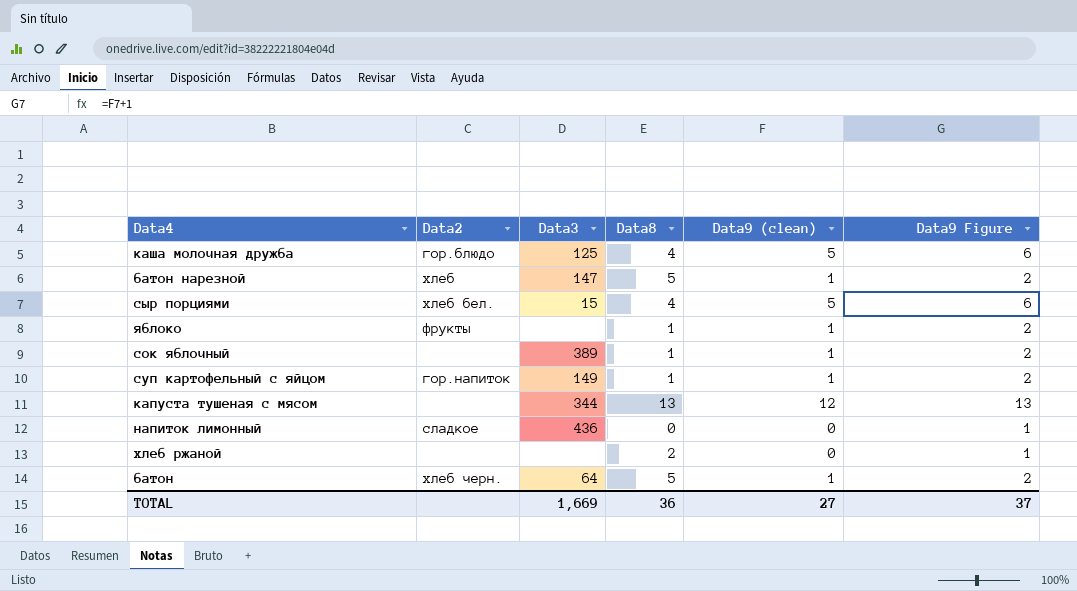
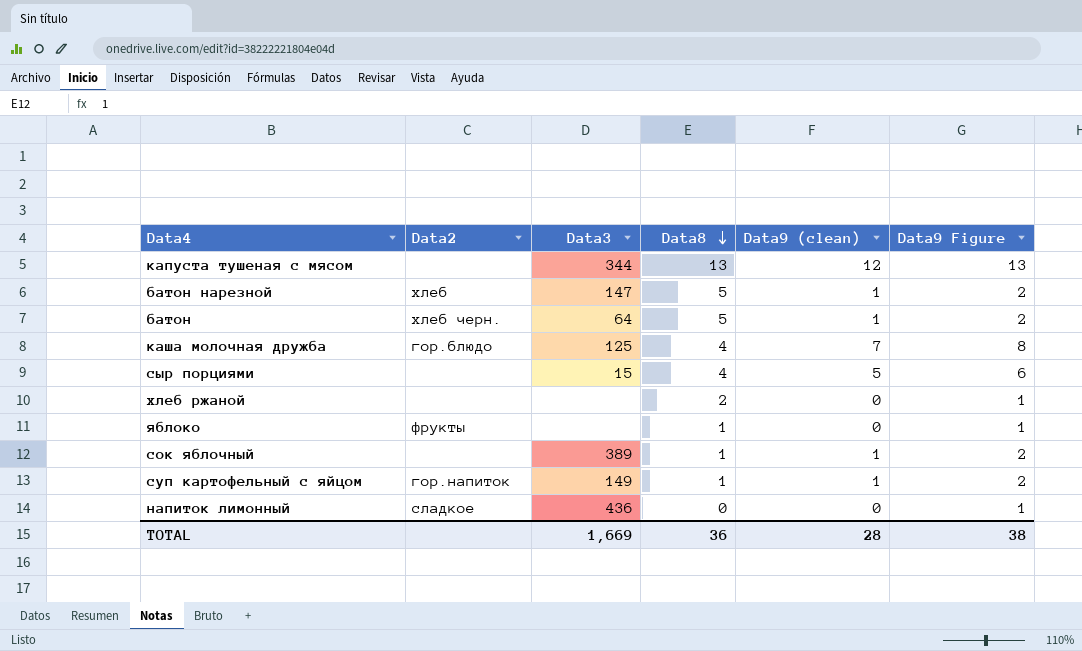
row order: none -> Data8 descending
каша молочная дружба | Data9 (clean): 5 -> 7
каша молочная дружба | Data9 Figure: 6 -> 8
сыр порциями | Data2: хлеб бел. -> none
яблоко | Data9 (clean): 1 -> 0
яблоко | Data9 Figure: 2 -> 1
TOTAL | Data9 (clean): 27 -> 28
TOTAL | Data9 Figure: 37 -> 38

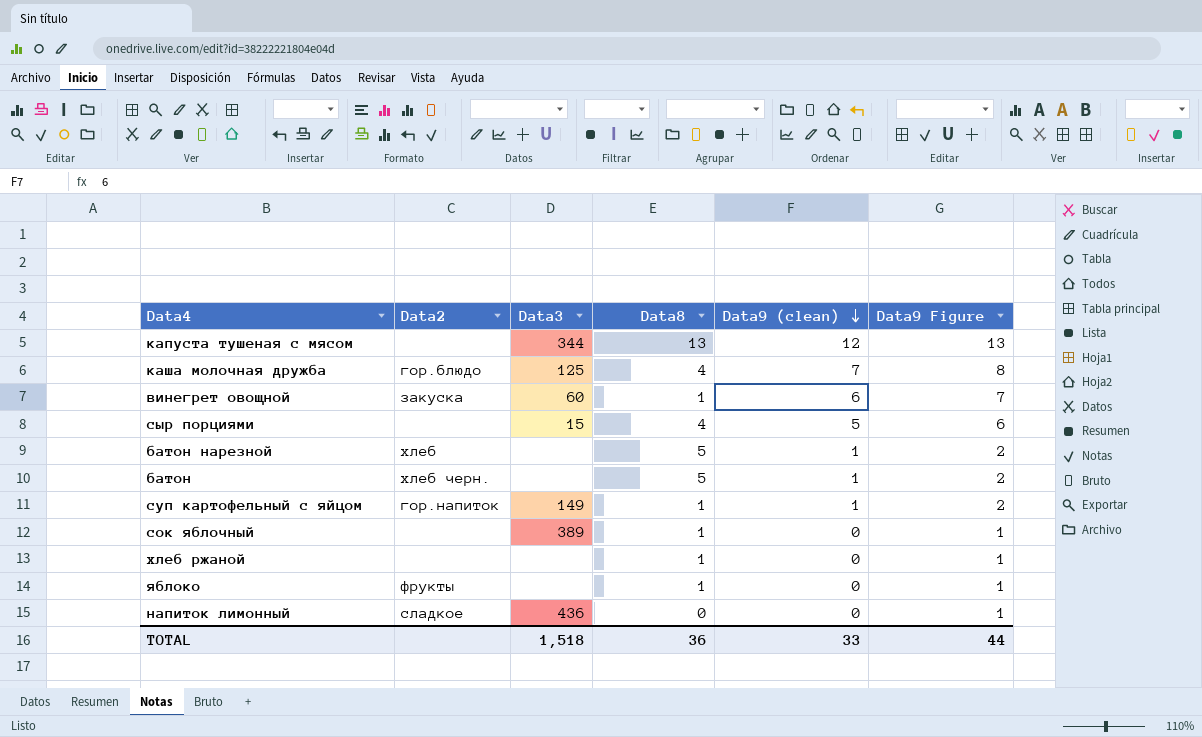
row order: Data8 descending -> Data9 (clean) descending
row винегрет овощной: none -> закуска | 60 | 1 | 6 | 7
батон нарезной | Data3: 147 -> none
батон | Data3: 64 -> none
сок яблочный | Data9 (clean): 1 -> 0
сок яблочный | Data9 Figure: 2 -> 1
хлеб ржаной | Data8: 2 -> 1
TOTAL | Data3: 1,669 -> 1,518
TOTAL | Data9 (clean): 28 -> 33
TOTAL | Data9 Figure: 38 -> 44

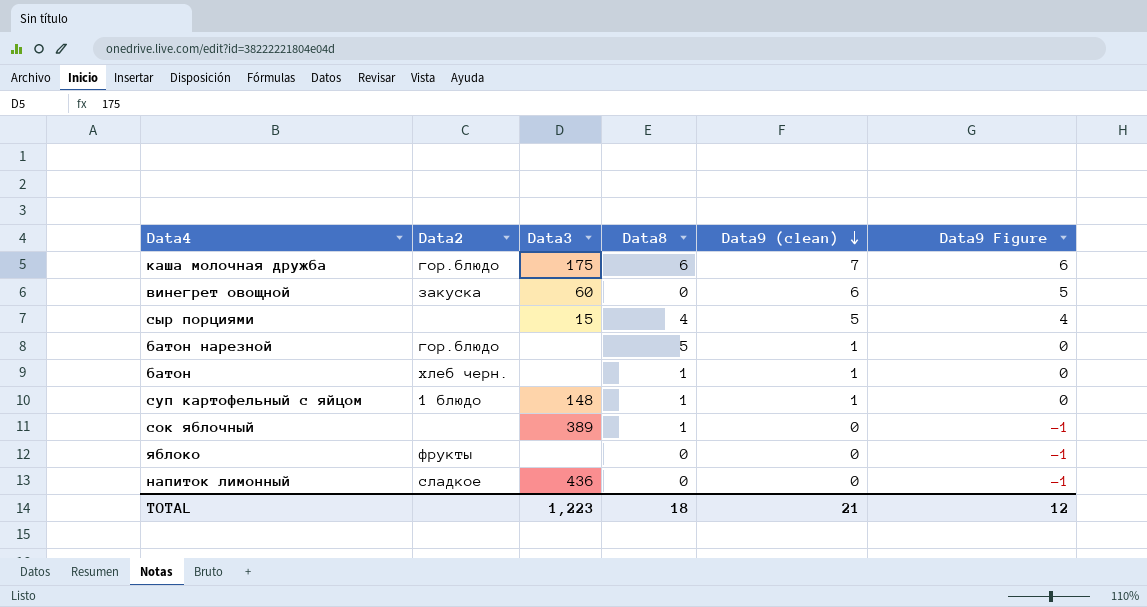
column Data9 Figure | formula: [Data9 (clean)] + 1 -> [Data9 (clean)] - 1
row капуста тушеная с мясом: none | 344 | 13 | 12 | 13 -> none
row хлеб ржаной: none | none | 1 | 0 | 1 -> none
каша молочная дружба | Data3: 125 -> 175
каша молочная дружба | Data8: 4 -> 6
винегрет овощной | Data8: 1 -> 0
батон нарезной | Data2: хлеб -> гор.блюдо
батон | Data8: 5 -> 1
суп картофельный с яйцом | Data2: гор.напиток -> 1 блюдо
суп картофельный с яйцом | Data3: 149 -> 148
яблоко | Data8: 1 -> 0
TOTAL | Data3: 1,518 -> 1,223
TOTAL | Data8: 36 -> 18
TOTAL | Data9 (clean): 33 -> 21
TOTAL | Data9 Figure: 44 -> 12

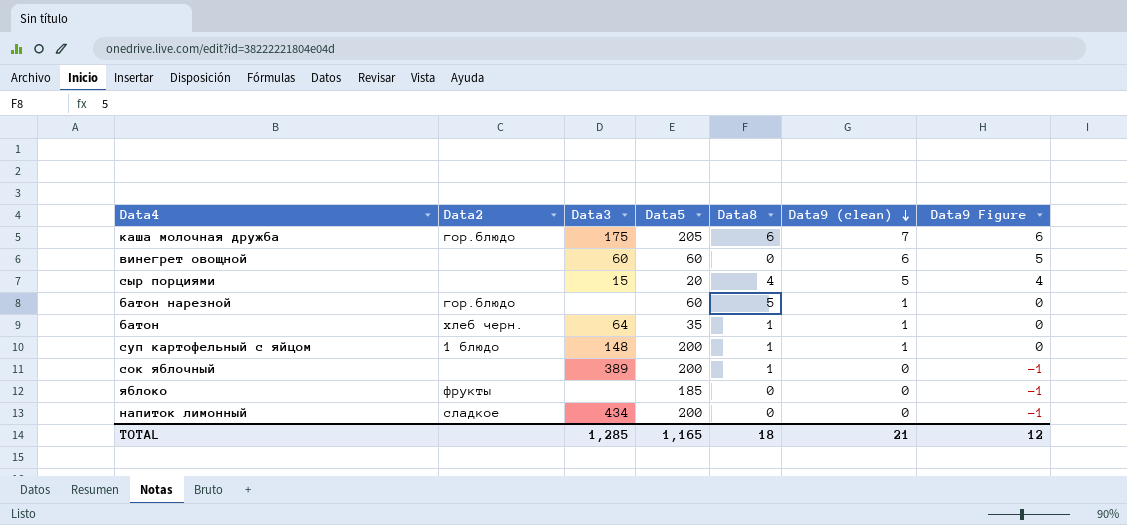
column Data5 | position: none -> 4
винегрет овощной | Data2: закуска -> none
батон | Data3: none -> 64
напиток лимонный | Data3: 436 -> 434
TOTAL | Data3: 1,223 -> 1,285

